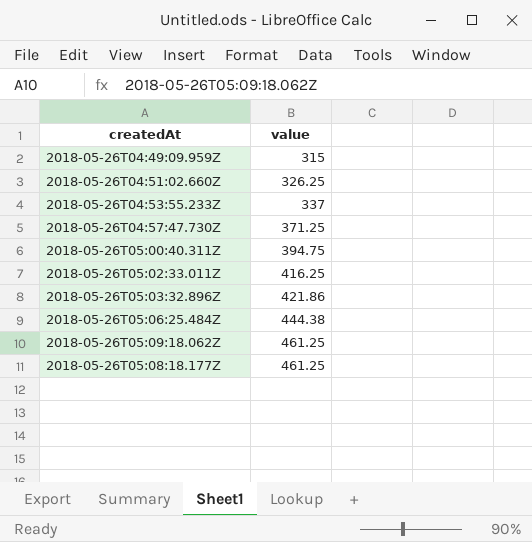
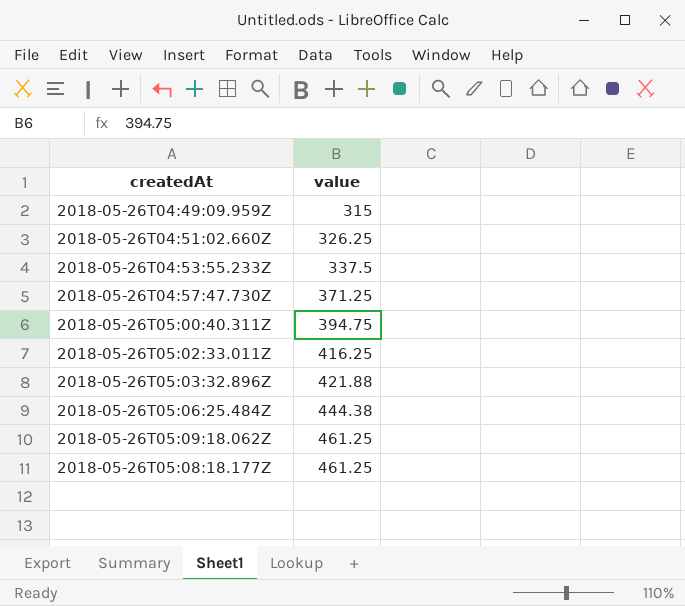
2018-05-26T04:53:55.233Z | value: 337 -> 337.5
2018-05-26T05:03:32.896Z | value: 421.86 -> 421.88

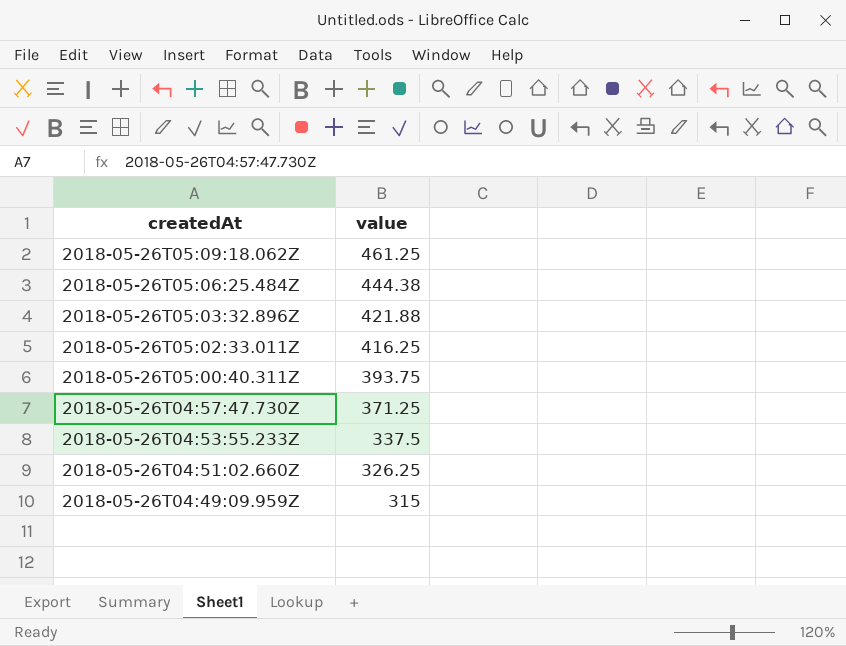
row order: value ascending -> createdAt descending
row 2018-05-26T05:08:18.177Z: 461.25 -> none
2018-05-26T05:00:40.311Z | value: 394.75 -> 393.75

